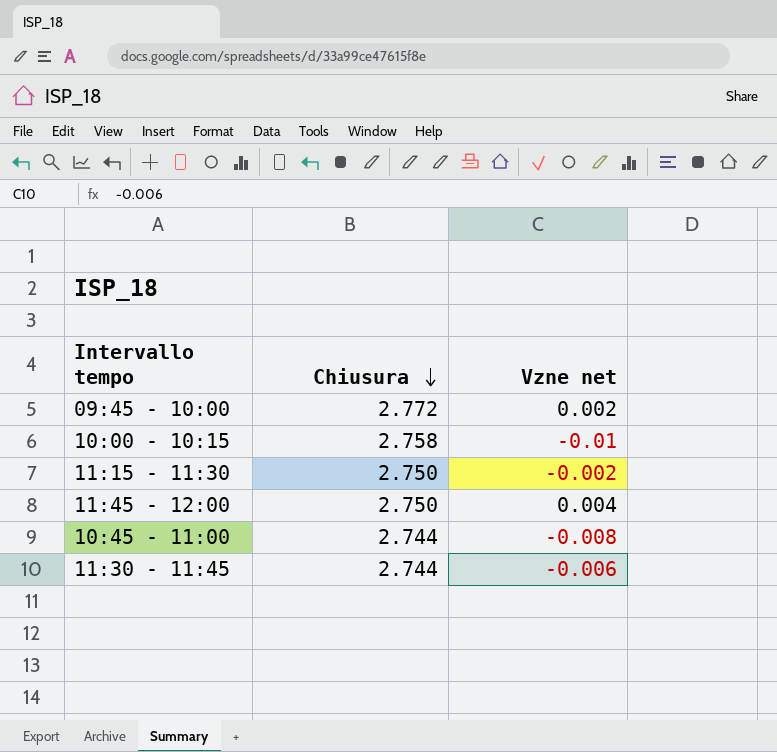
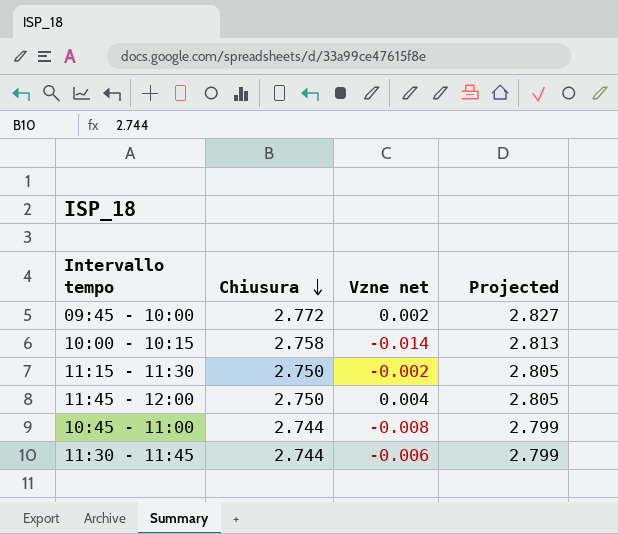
column Projected | formula: none -> [Chiusura] * 1.02
10:00 - 10:15 | Vzne net: -0.01 -> -0.014

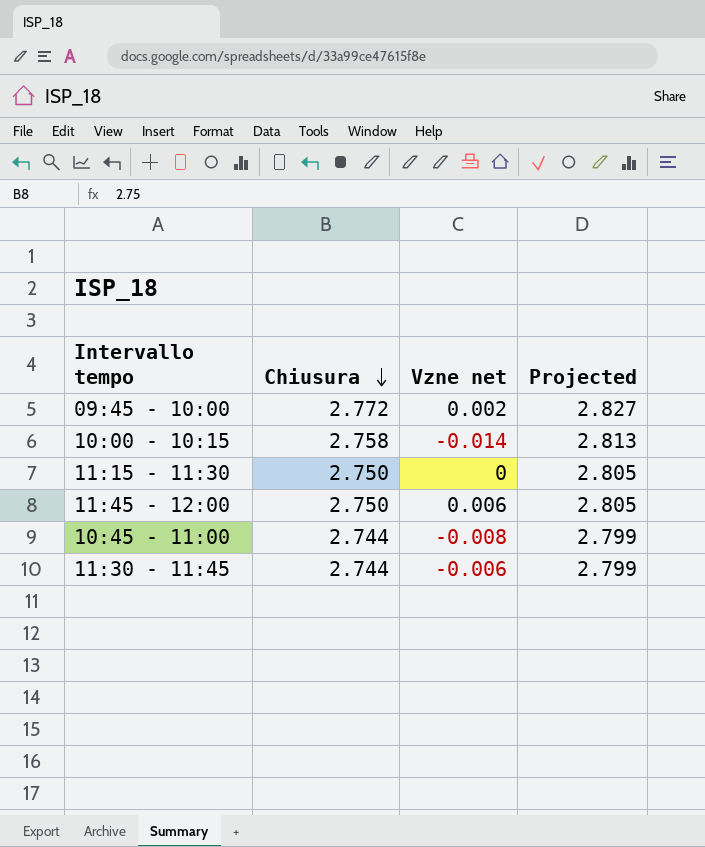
11:15 - 11:30 | Vzne net: -0.002 -> 0
11:45 - 12:00 | Vzne net: 0.004 -> 0.006

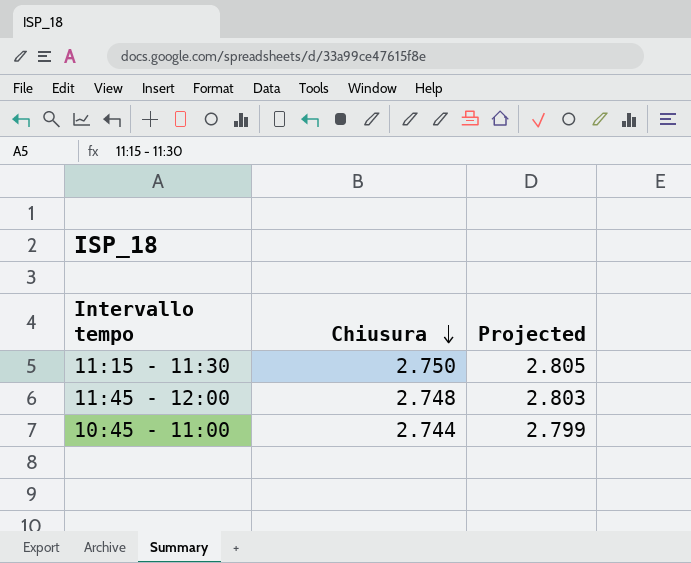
column Vzne net | position: 3 -> none
row 09:45 - 10:00: 2.772 | 0.002 | 2.827 -> none
row 10:00 - 10:15: 2.758 | -0.014 | 2.813 -> none
row 11:30 - 11:45: 2.744 | -0.006 | 2.799 -> none
11:45 - 12:00 | Chiusura: 2.750 -> 2.748
11:45 - 12:00 | Projected: 2.805 -> 2.803

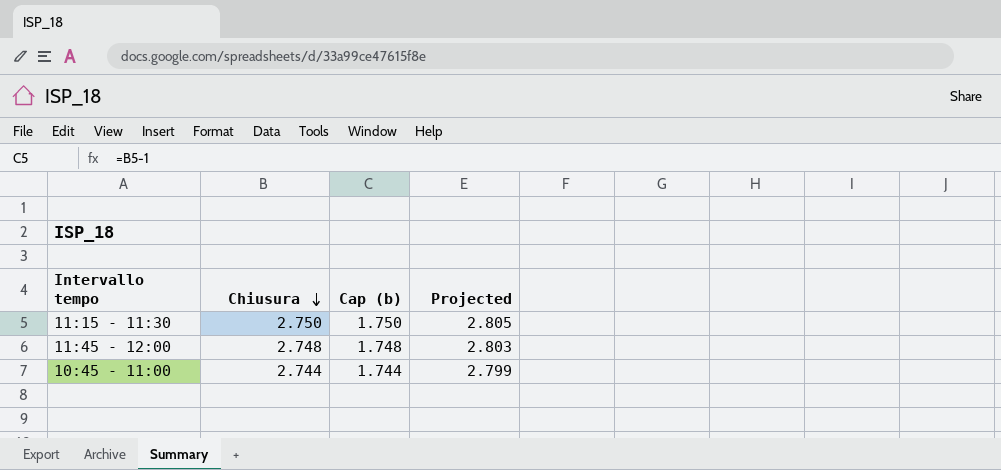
column Cap (b) | formula: none -> [Chiusura] - 1

